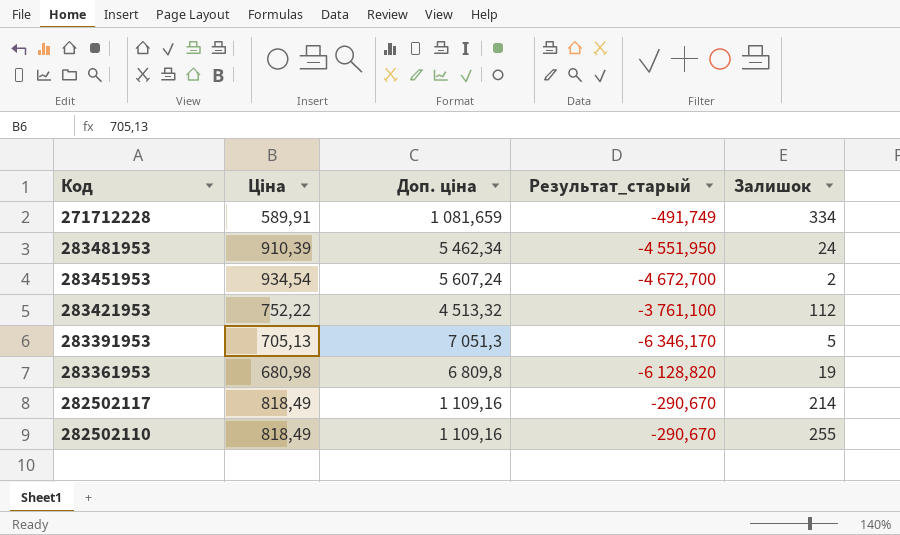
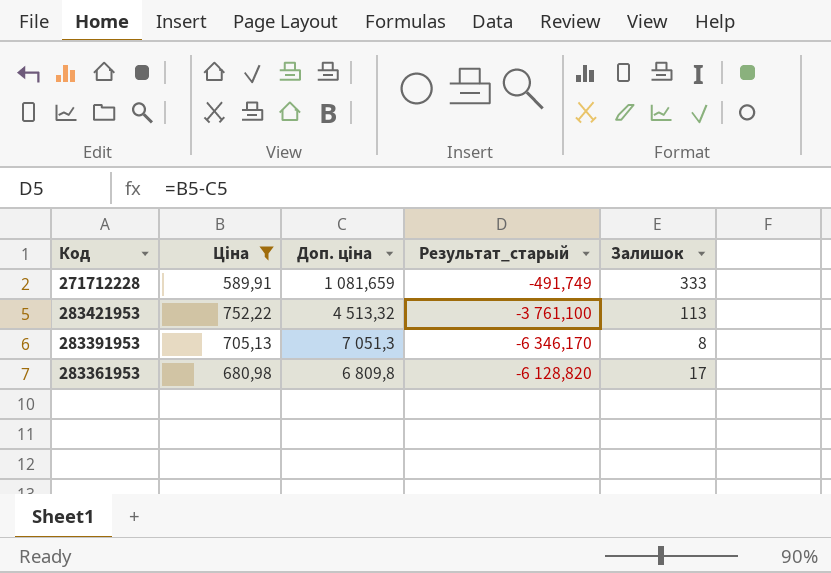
filter: none -> Ціна <= 752,22
271712228 | Залишок: 334 -> 333
283421953 | Залишок: 112 -> 113
283391953 | Залишок: 5 -> 8
283361953 | Залишок: 19 -> 17

